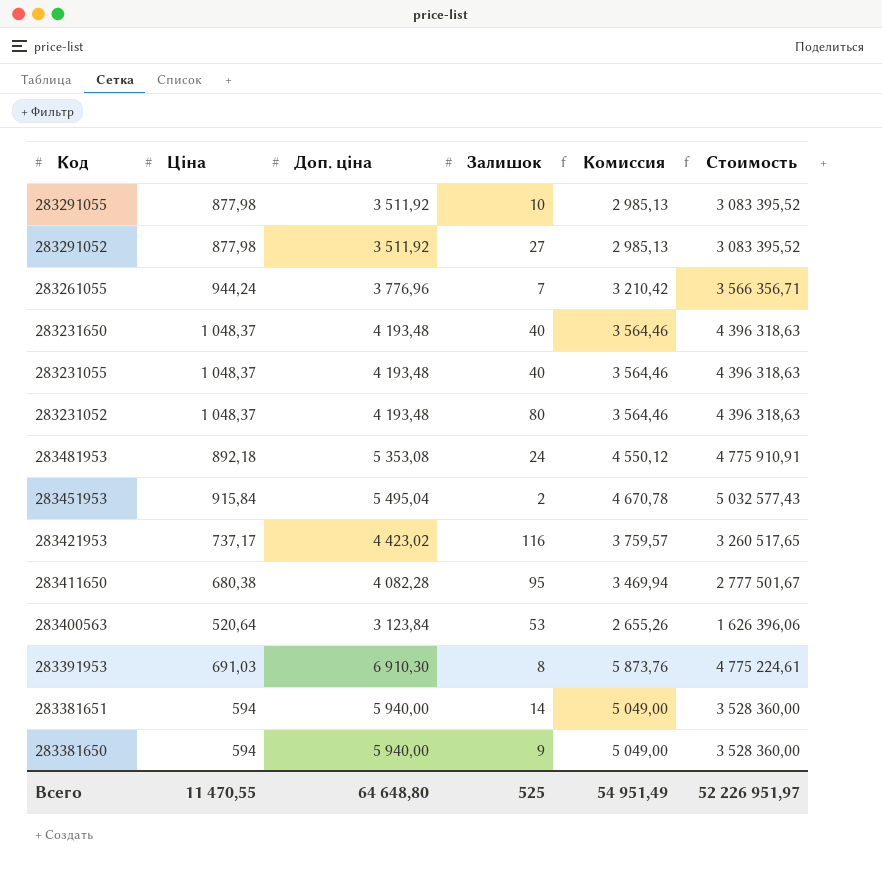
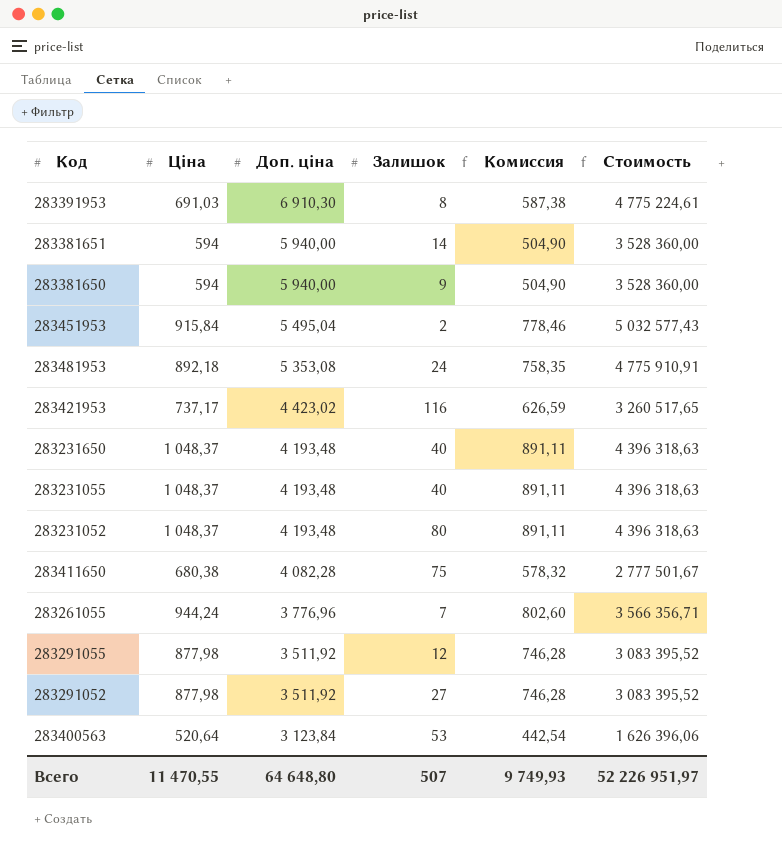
row order: none -> Доп. ціна descending
column Комиссия | formula: [Доп. ціна] * 0,85 -> [Ціна] * 0,85
283411650 | Залишок: 95 -> 75
283291055 | Залишок: 10 -> 12
Всего | Залишок: 525 -> 507
Всего | Комиссия: 54 951,49 -> 9 749,93

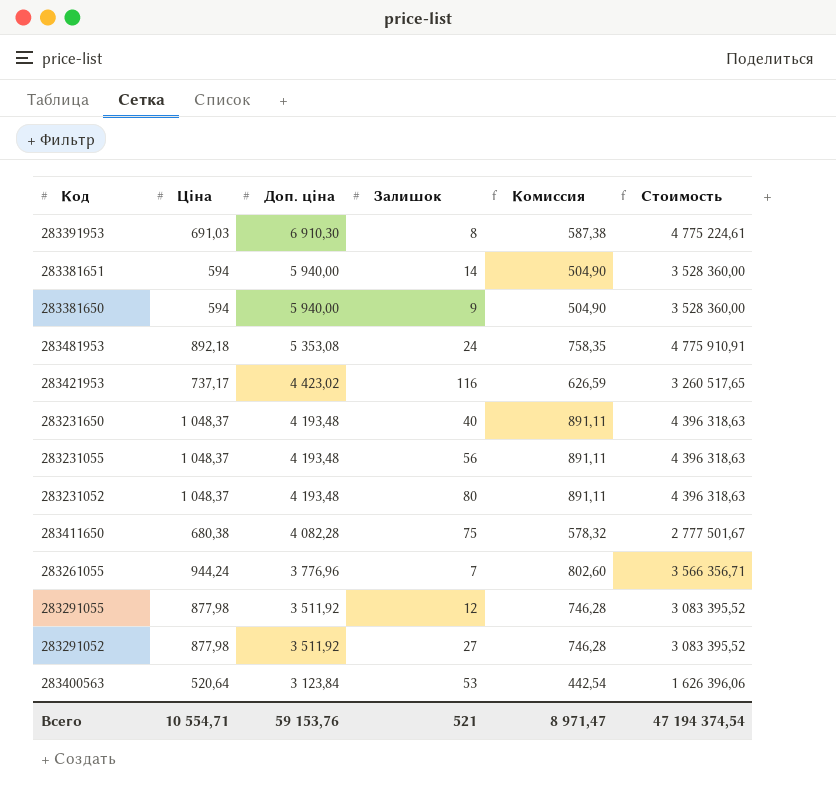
row 283451953: 915,84 | 5 495,04 | 2 | 778,46 | 5 032 577,43 -> none
283231055 | Залишок: 40 -> 56
Всего | Ціна: 11 470,55 -> 10 554,71
Всего | Доп. ціна: 64 648,80 -> 59 153,76
Всего | Залишок: 507 -> 521
Всего | Комиссия: 9 749,93 -> 8 971,47
Всего | Стоимость: 52 226 951,97 -> 47 194 374,54

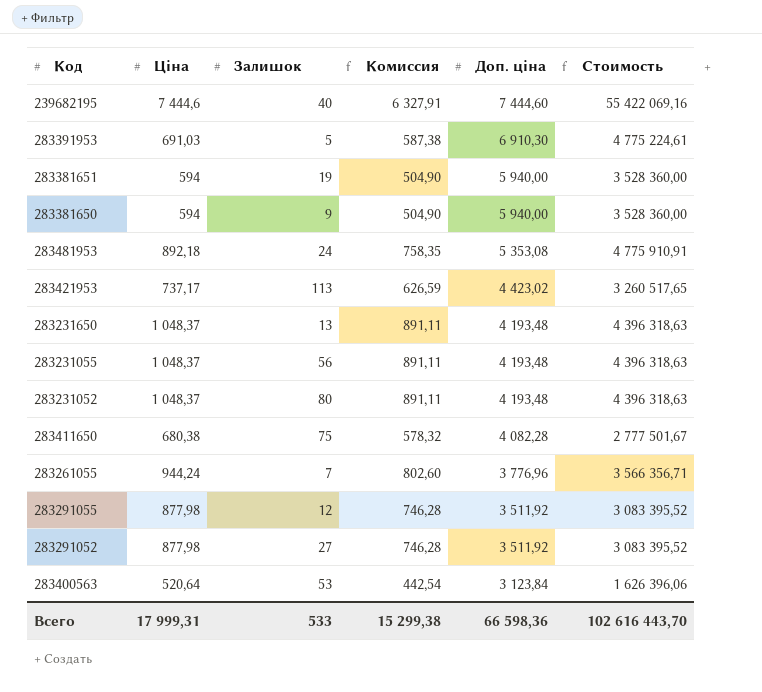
column Доп. ціна | position: 3 -> 5
row 239682195: none -> 7 444,6 | 40 | 6 327,91 | 7 444,60 | 55 422 069,16
283391953 | Залишок: 8 -> 5
283381651 | Залишок: 14 -> 19
283421953 | Залишок: 116 -> 113
283231650 | Залишок: 40 -> 13
Всего | Ціна: 10 554,71 -> 17 999,31
Всего | Залишок: 521 -> 533
Всего | Комиссия: 8 971,47 -> 15 299,38
Всего | Доп. ціна: 59 153,76 -> 66 598,36
Всего | Стоимость: 47 194 374,54 -> 102 616 443,70

